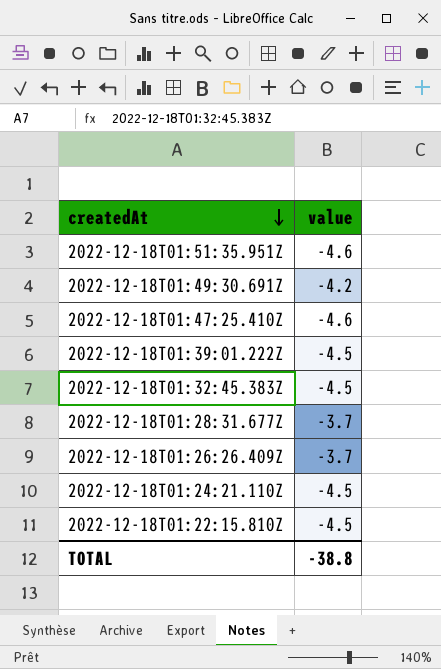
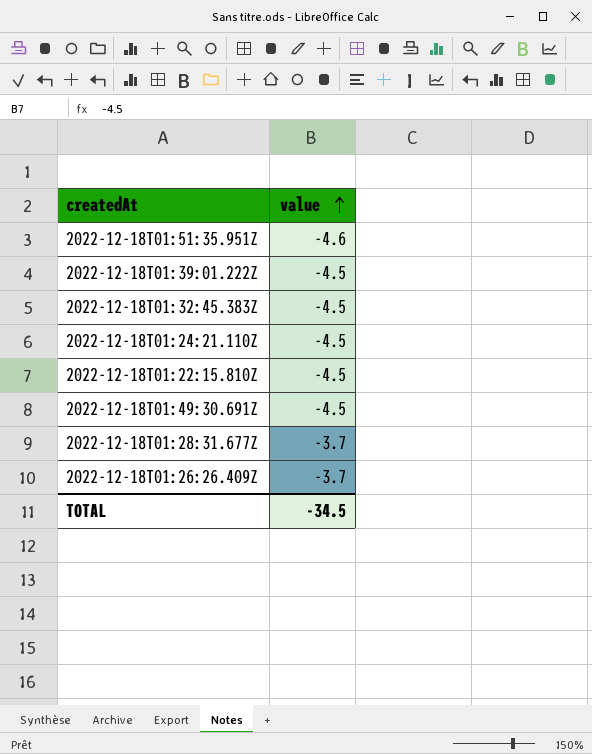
row order: createdAt descending -> value ascending
row 2022-12-18T01:47:25.410Z: -4.6 -> none
2022-12-18T01:49:30.691Z | value: -4.2 -> -4.5
TOTAL | value: -38.8 -> -34.5

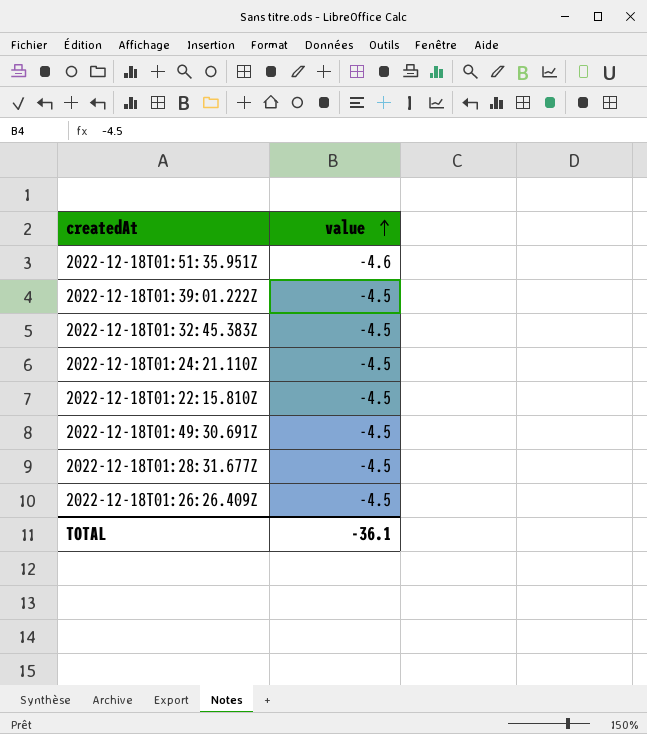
2022-12-18T01:28:31.677Z | value: -3.7 -> -4.5
2022-12-18T01:26:26.409Z | value: -3.7 -> -4.5
TOTAL | value: -34.5 -> -36.1

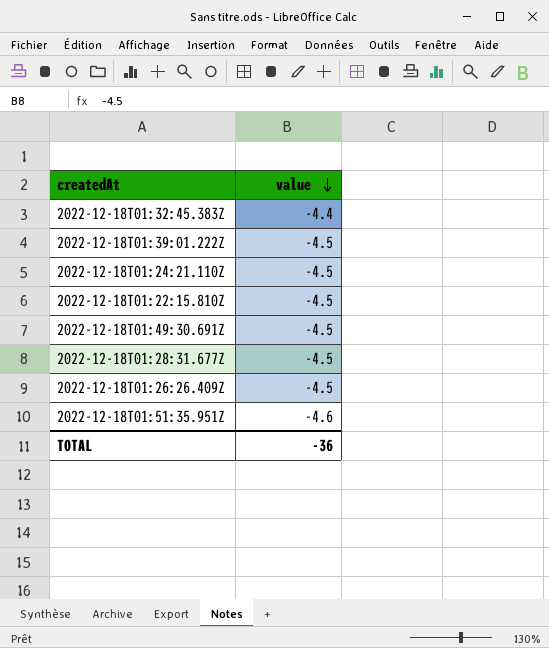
row order: value ascending -> value descending
2022-12-18T01:32:45.383Z | value: -4.5 -> -4.4
TOTAL | value: -36.1 -> -36

